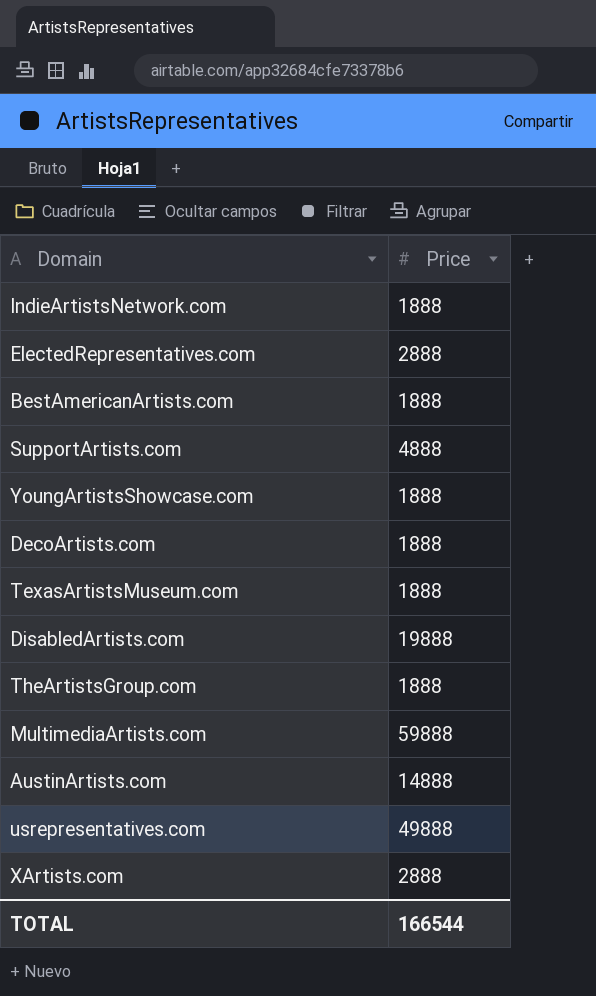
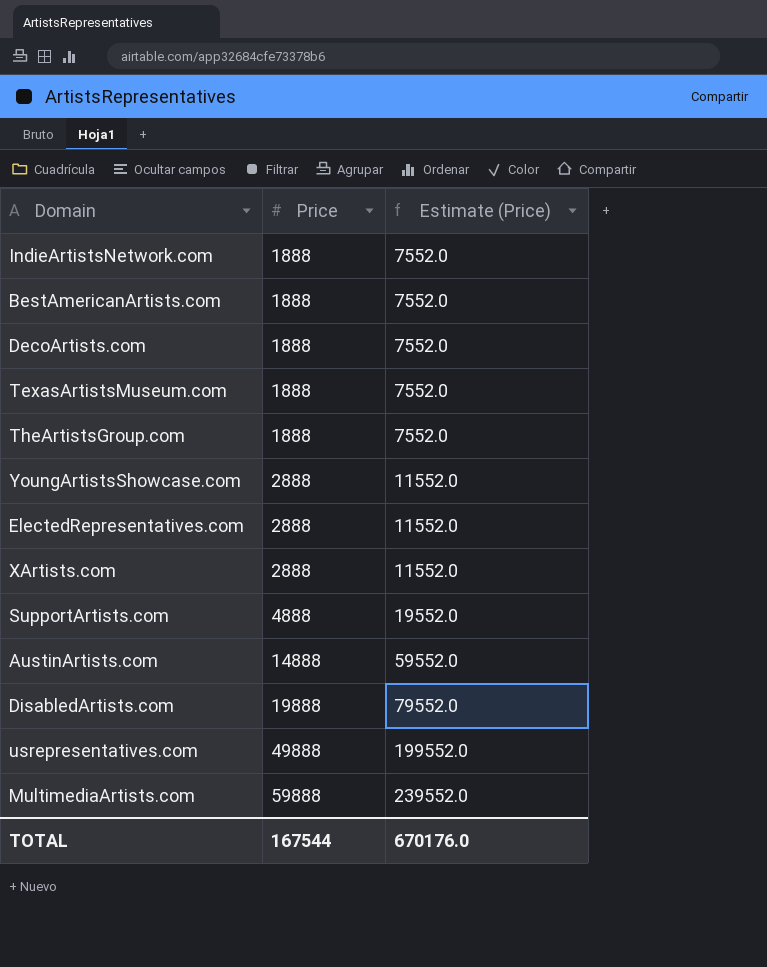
row order: none -> Price ascending
column Estimate (Price) | formula: none -> [Price] * 4
YoungArtistsShowcase.com | Price: 1888 -> 2888
TOTAL | Price: 166544 -> 167544

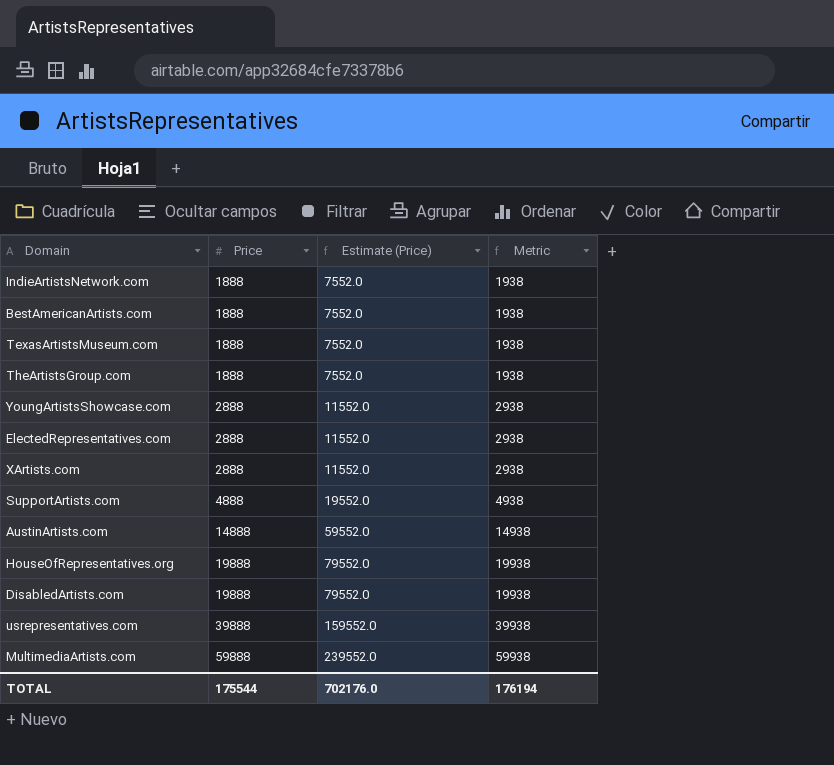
column Metric | formula: none -> [Price] + 50
row DecoArtists.com: 1888 | 7552.0 -> none
row HouseOfRepresentatives.org: none -> 19888 | 79552.0 | 19938
usrepresentatives.com | Price: 49888 -> 39888
usrepresentatives.com | Estimate (Price): 199552.0 -> 159552.0
TOTAL | Price: 167544 -> 175544
TOTAL | Estimate (Price): 670176.0 -> 702176.0

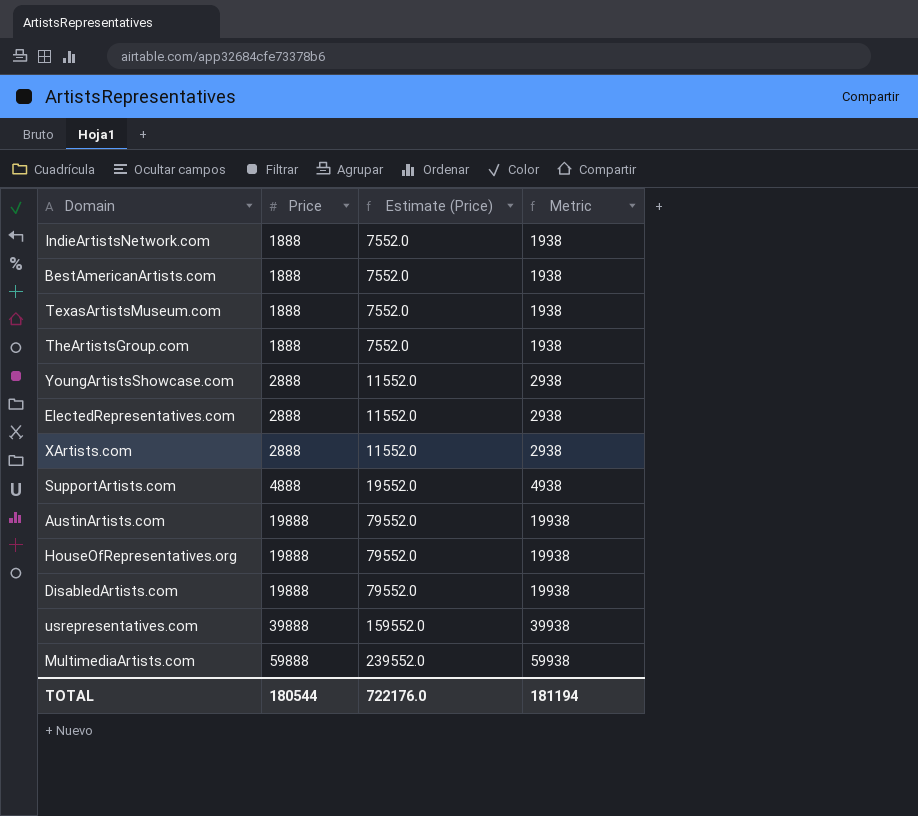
AustinArtists.com | Price: 14888 -> 19888
AustinArtists.com | Estimate (Price): 59552.0 -> 79552.0
AustinArtists.com | Metric: 14938 -> 19938
TOTAL | Price: 175544 -> 180544
TOTAL | Estimate (Price): 702176.0 -> 722176.0
TOTAL | Metric: 176194 -> 181194

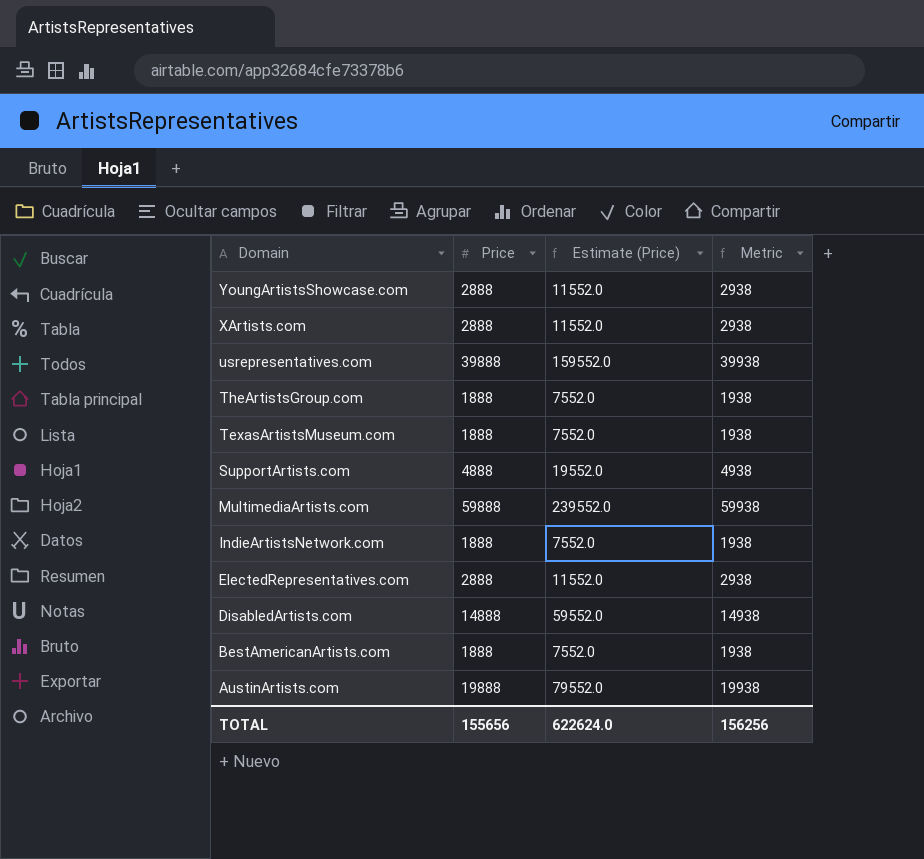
row order: Price ascending -> Domain descending
row HouseOfRepresentatives.org: 19888 | 79552.0 | 19938 -> none
DisabledArtists.com | Price: 19888 -> 14888
DisabledArtists.com | Estimate (Price): 79552.0 -> 59552.0
DisabledArtists.com | Metric: 19938 -> 14938
TOTAL | Price: 180544 -> 155656
TOTAL | Estimate (Price): 722176.0 -> 622624.0
TOTAL | Metric: 181194 -> 156256

